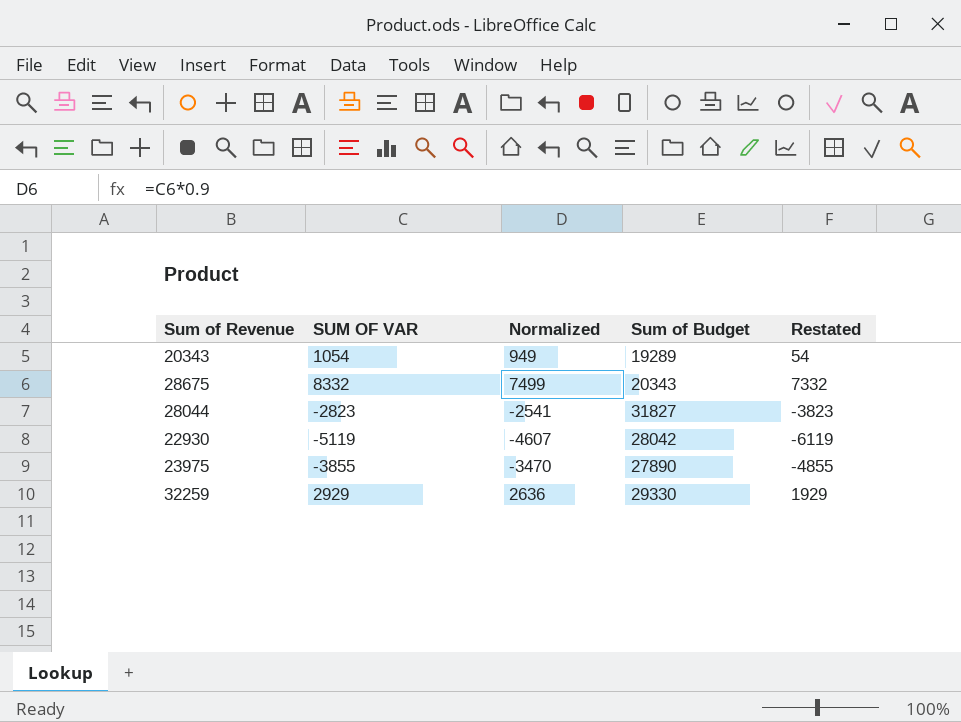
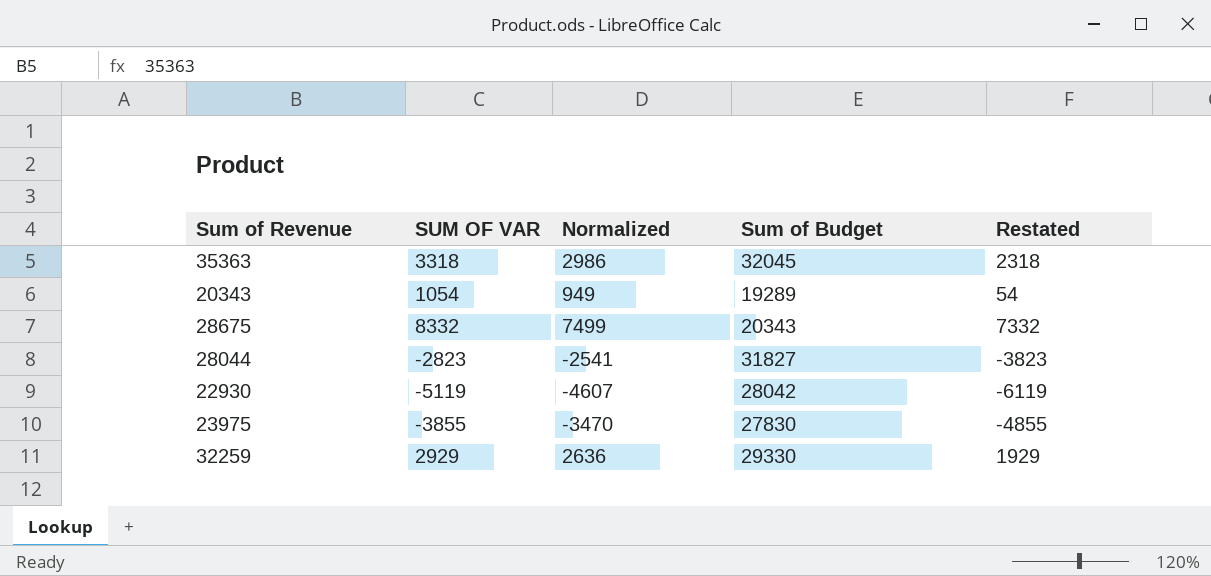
row 35363: none -> 3318 | 2986 | 32045 | 2318
23975 | Sum of Budget: 27890 -> 27830

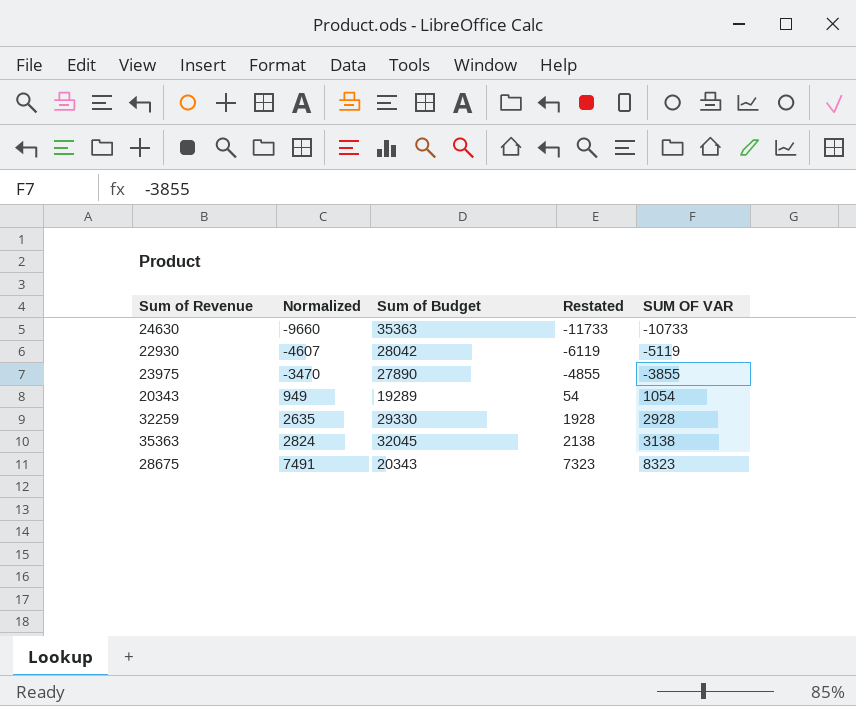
row order: none -> Normalized ascending
column SUM OF VAR | position: 2 -> 5
row 28044: -2823 | -2541 | 31827 | -3823 -> none
row 24630: none -> -9660 | 35363 | -11733 | -10733
23975 | Sum of Budget: 27830 -> 27890
32259 | Normalized: 2636 -> 2635
32259 | Restated: 1929 -> 1928
32259 | SUM OF VAR: 2929 -> 2928
35363 | Normalized: 2986 -> 2824
35363 | Restated: 2318 -> 2138
35363 | SUM OF VAR: 3318 -> 3138
28675 | Normalized: 7499 -> 7491
28675 | Restated: 7332 -> 7323
28675 | SUM OF VAR: 8332 -> 8323

